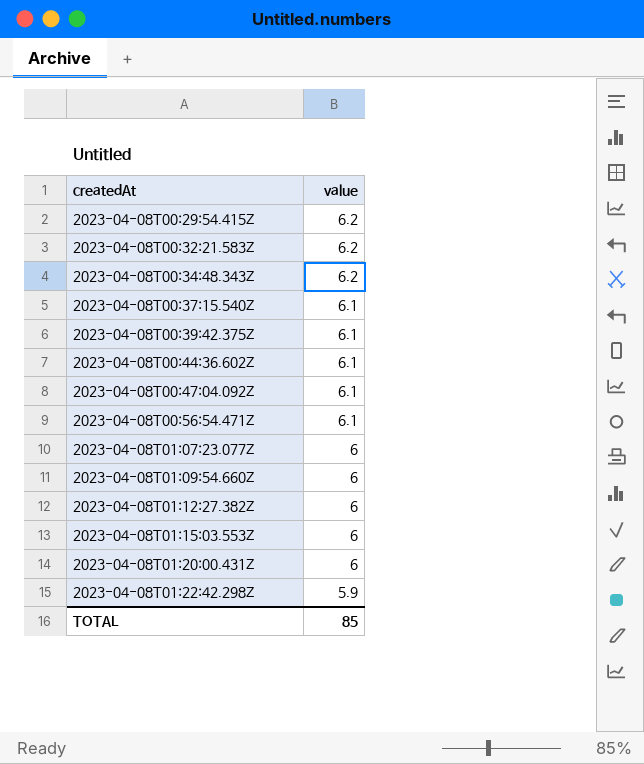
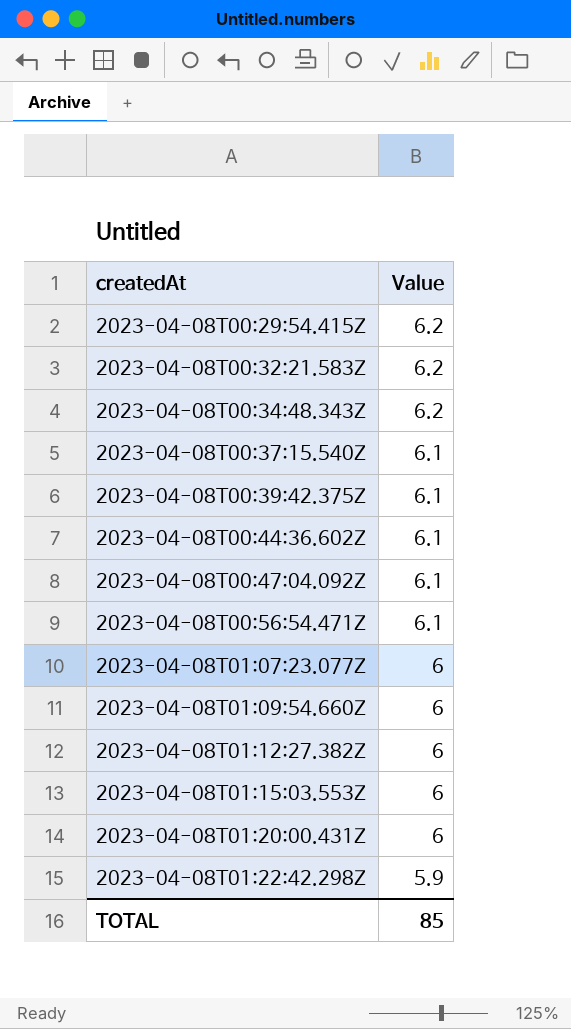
column name: value -> Value

